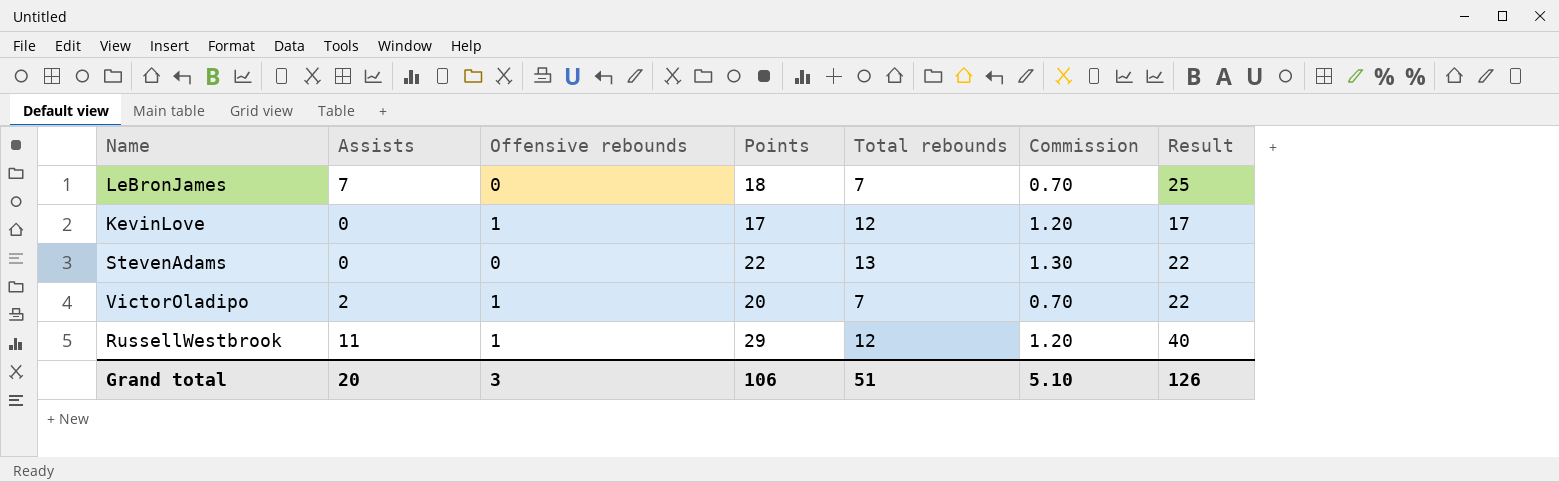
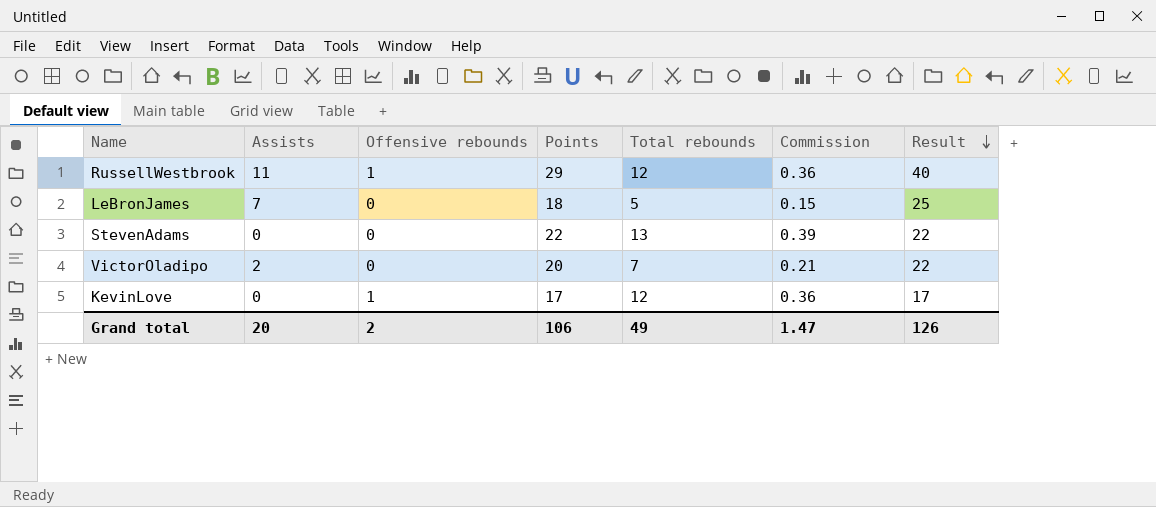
row order: none -> Result descending
column Commission | formula: [Total rebounds] * 0.1 -> [Total rebounds] * 0.03
LeBronJames | Total rebounds: 7 -> 5
VictorOladipo | Offensive rebounds: 1 -> 0
Grand total | Offensive rebounds: 3 -> 2
Grand total | Total rebounds: 51 -> 49
Grand total | Commission: 5.10 -> 1.47

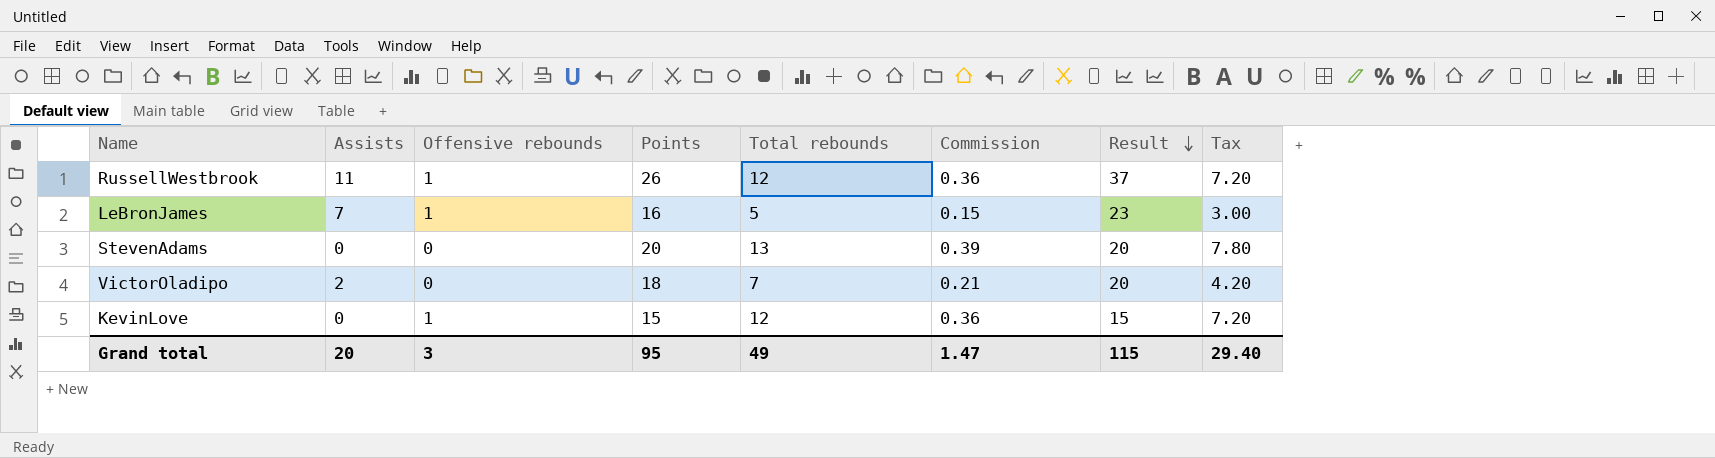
column Tax | formula: none -> [Total rebounds] * 0.6
RussellWestbrook | Points: 29 -> 26
RussellWestbrook | Result: 40 -> 37
LeBronJames | Offensive rebounds: 0 -> 1
LeBronJames | Points: 18 -> 16
LeBronJames | Result: 25 -> 23
StevenAdams | Points: 22 -> 20
StevenAdams | Result: 22 -> 20
VictorOladipo | Points: 20 -> 18
VictorOladipo | Result: 22 -> 20
KevinLove | Points: 17 -> 15
KevinLove | Result: 17 -> 15
Grand total | Offensive rebounds: 2 -> 3
Grand total | Points: 106 -> 95
Grand total | Result: 126 -> 115

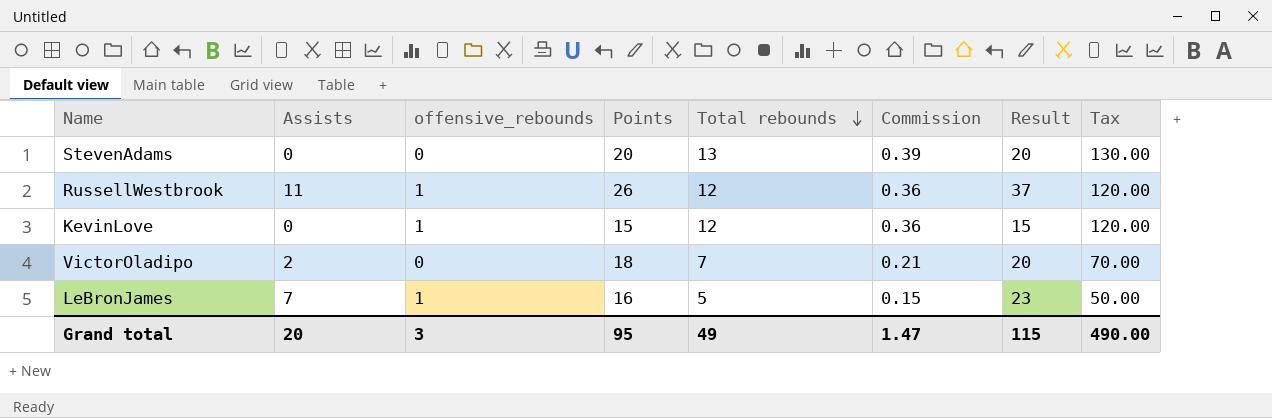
row order: Result descending -> Total rebounds descending
column name: Offensive rebounds -> offensive_rebounds
column Tax | formula: [Total rebounds] * 0.6 -> [Total rebounds] * 10
Grand total | Tax: 29.40 -> 490.00

